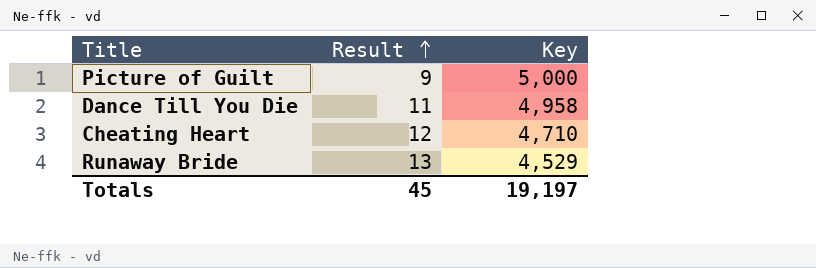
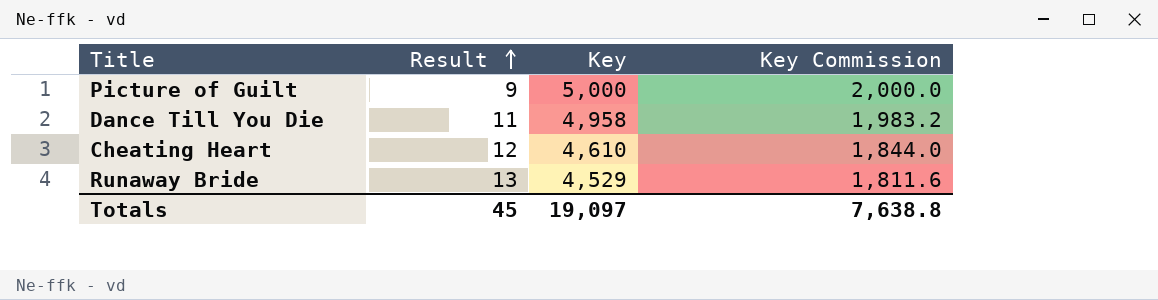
column Key Commission | formula: none -> [Key] * 0.4
Cheating Heart | Key: 4,710 -> 4,610
Totals | Key: 19,197 -> 19,097

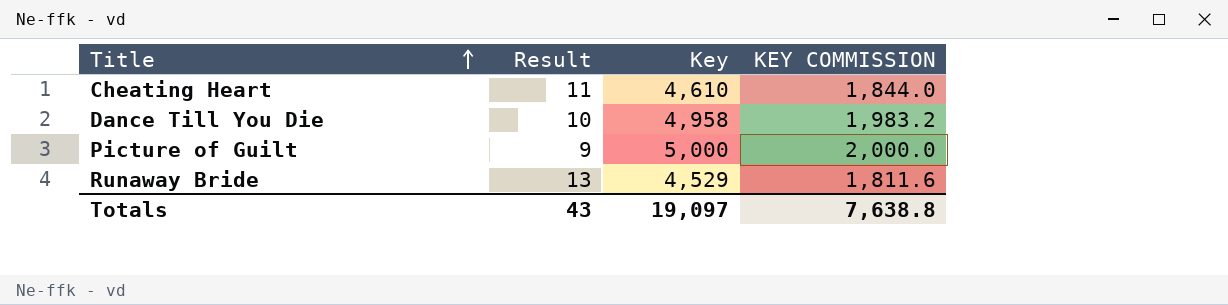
row order: Result ascending -> Title ascending
column name: Key Commission -> KEY COMMISSION
Cheating Heart | Result: 12 -> 11
Dance Till You Die | Result: 11 -> 10
Totals | Result: 45 -> 43

